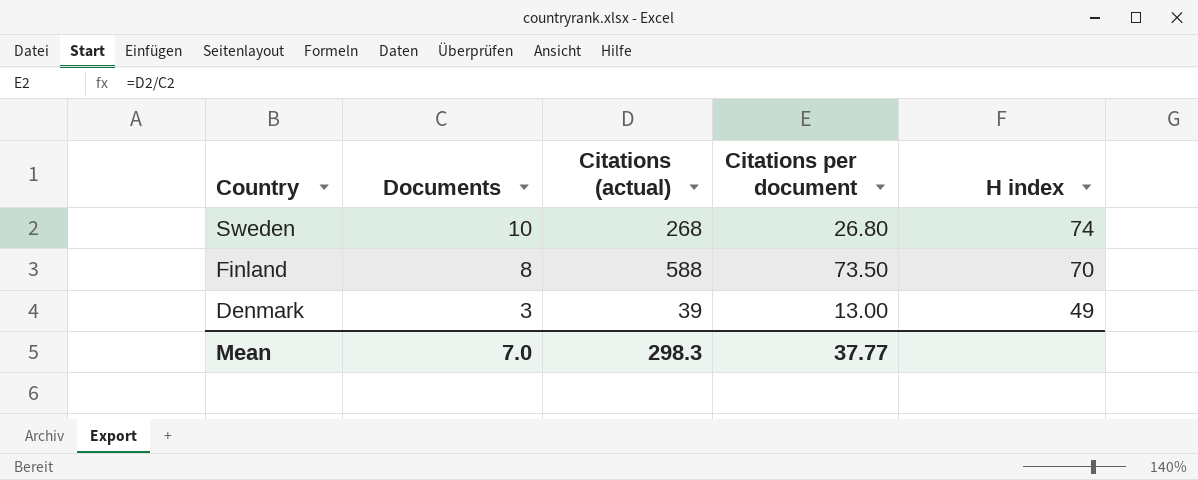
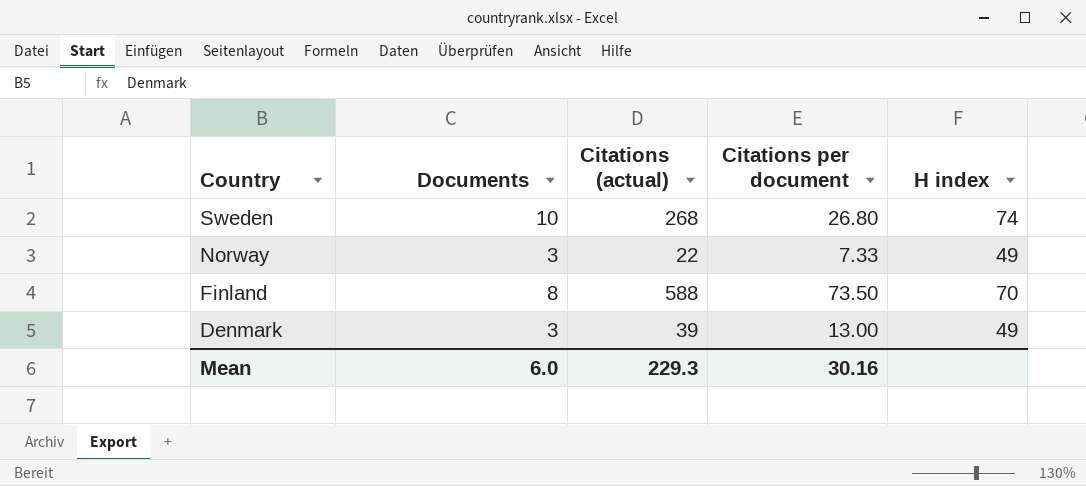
row Norway: none -> 3 | 22 | 7.33 | 49
Mean | Documents: 7.0 -> 6.0
Mean | Citations (actual): 298.3 -> 229.3
Mean | Citations per document: 37.77 -> 30.16

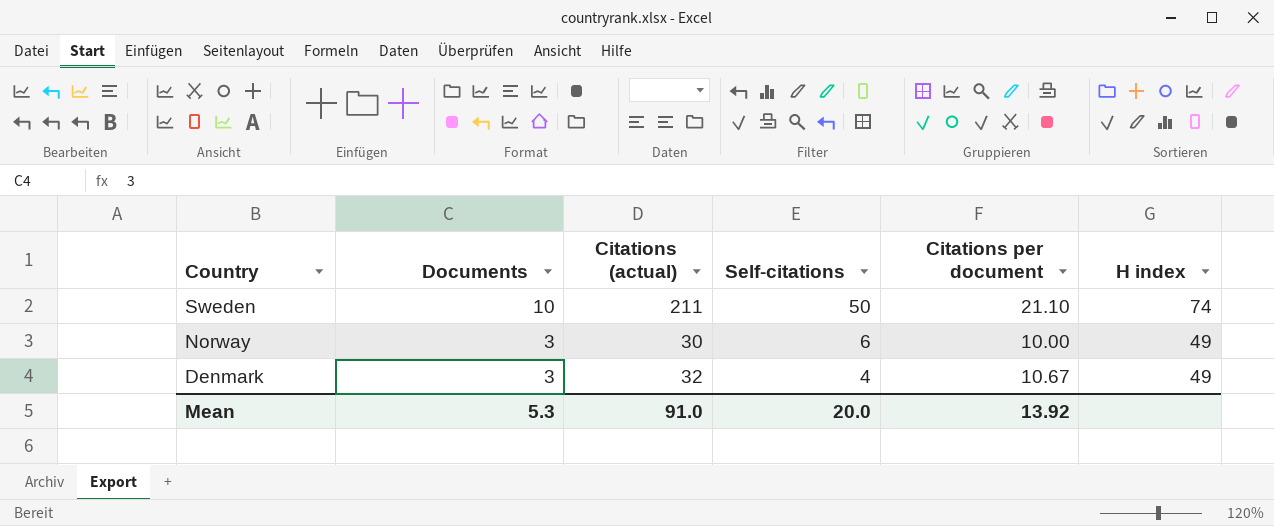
column Self-citations | position: none -> 4
row Finland: 8 | 588 | 73.50 | 70 -> none
Sweden | Citations (actual): 268 -> 211
Sweden | Citations per document: 26.80 -> 21.10
Norway | Citations (actual): 22 -> 30
Norway | Citations per document: 7.33 -> 10.00
Denmark | Citations (actual): 39 -> 32
Denmark | Citations per document: 13.00 -> 10.67
Mean | Documents: 6.0 -> 5.3
Mean | Citations (actual): 229.3 -> 91.0
Mean | Citations per document: 30.16 -> 13.92

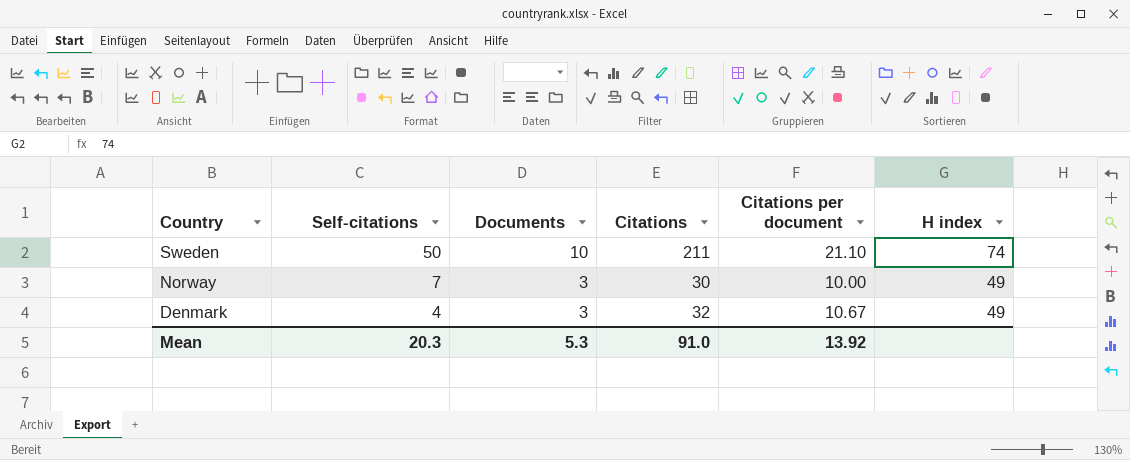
column Self-citations | position: 4 -> 2
column name: Citations (actual) -> Citations
Norway | Self-citations: 6 -> 7
Mean | Self-citations: 20.0 -> 20.3

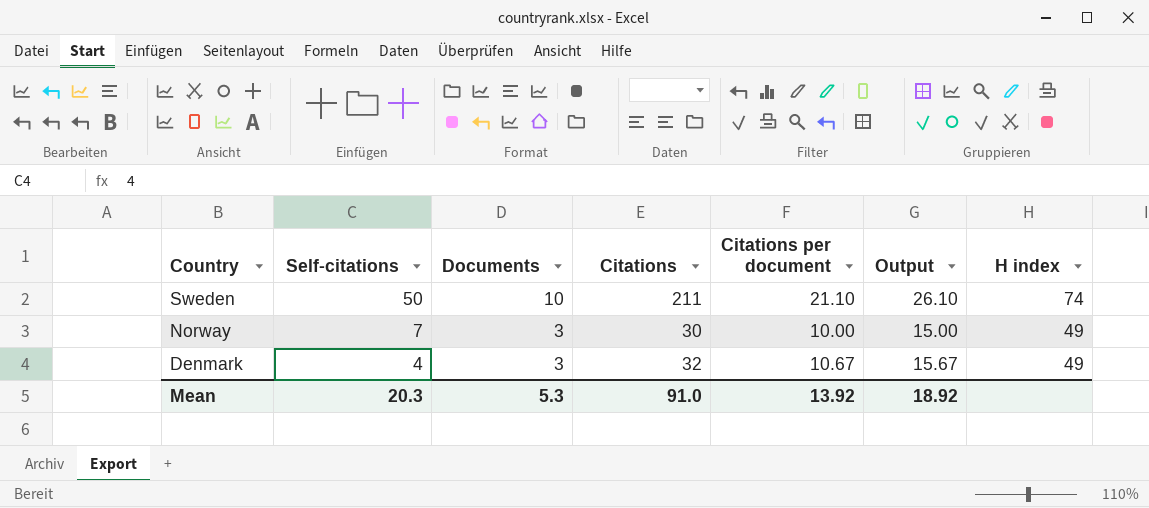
column Output | formula: none -> [Citations per document] + 5

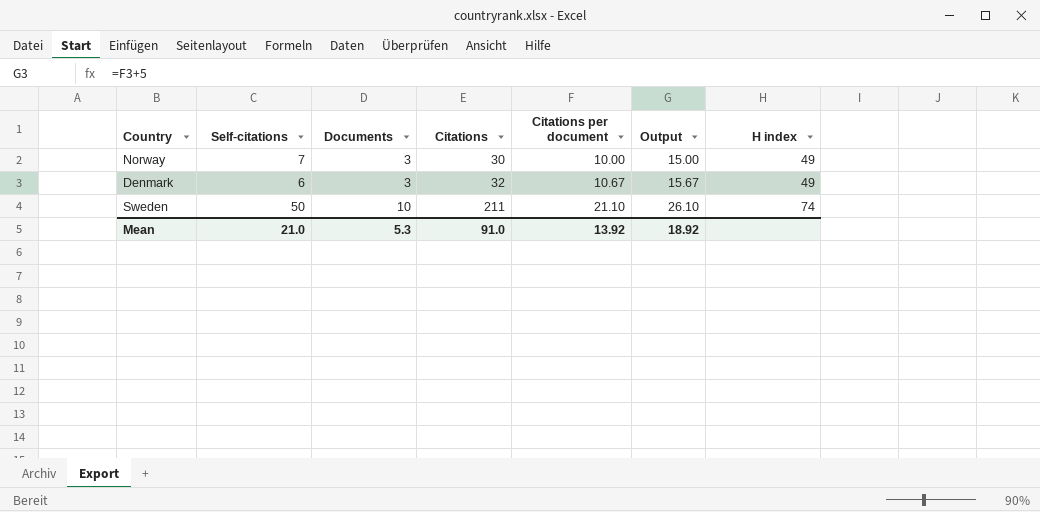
row order: Country descending -> Documents ascending
Denmark | Self-citations: 4 -> 6
Mean | Self-citations: 20.3 -> 21.0

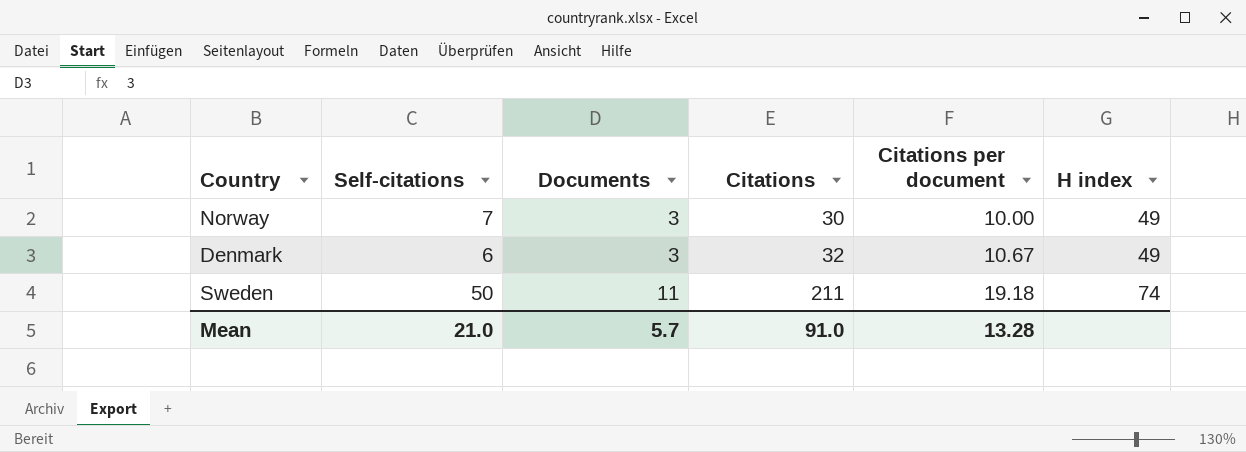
column Output | formula: [Citations per document] + 5 -> none
Sweden | Documents: 10 -> 11
Sweden | Citations per document: 21.10 -> 19.18
Mean | Documents: 5.3 -> 5.7
Mean | Citations per document: 13.92 -> 13.28

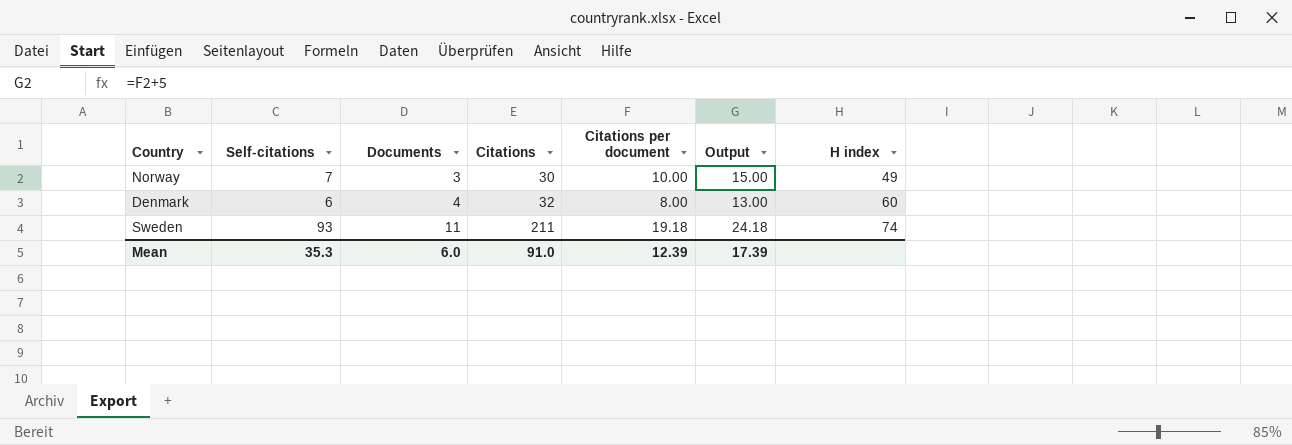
column Output | formula: none -> [Citations per document] + 5
Denmark | Documents: 3 -> 4
Denmark | Citations per document: 10.67 -> 8.00
Denmark | H index: 49 -> 60
Sweden | Self-citations: 50 -> 93
Mean | Self-citations: 21.0 -> 35.3
Mean | Documents: 5.7 -> 6.0
Mean | Citations per document: 13.28 -> 12.39

